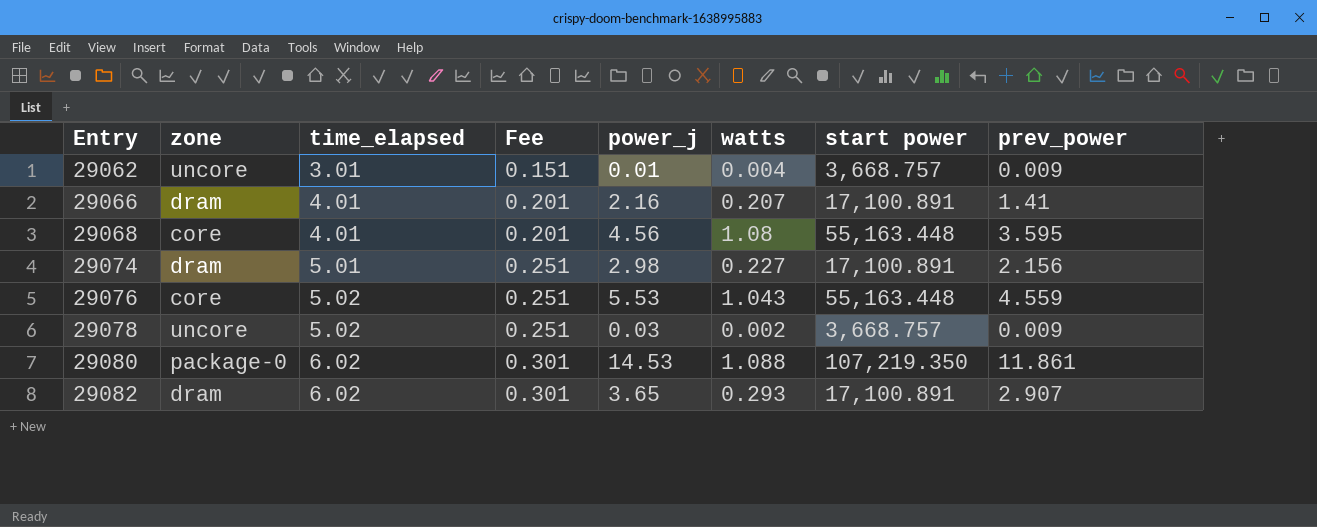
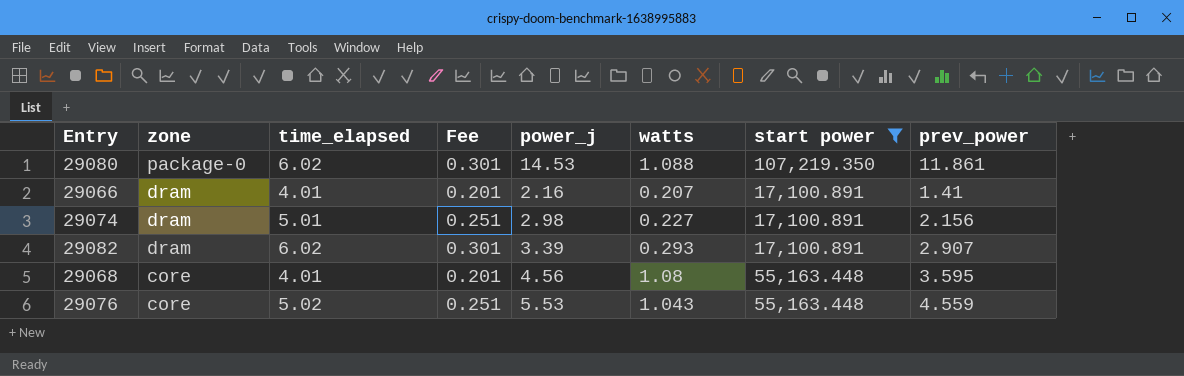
filter: none -> start power != 3,668.757
row order: Entry ascending -> zone descending
29082 | power_j: 3.65 -> 3.39

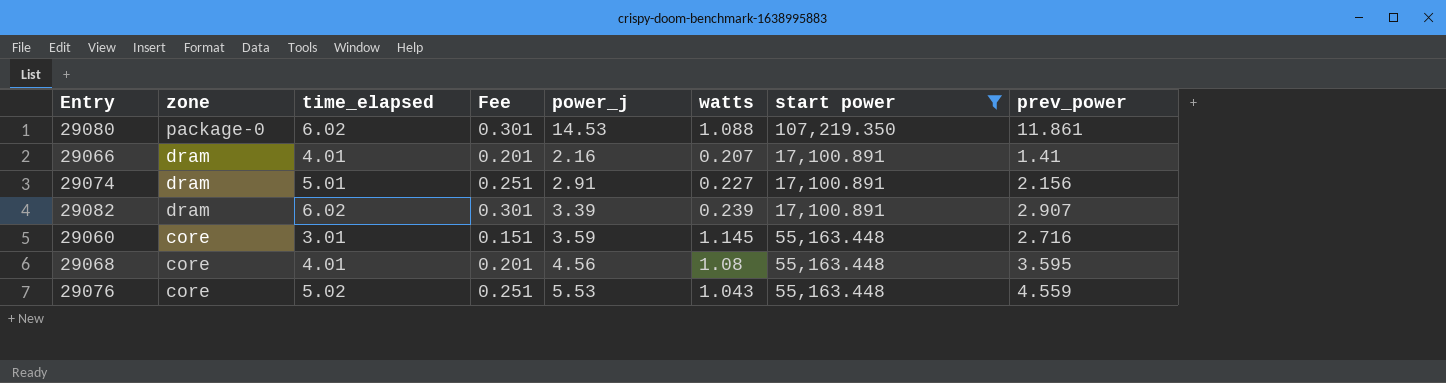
29074 | power_j: 2.98 -> 2.91
29082 | watts: 0.293 -> 0.239
row 29060: none -> core | 3.01 | 0.151 | 3.59 | 1.145 | 55,163.448 | 2.716

